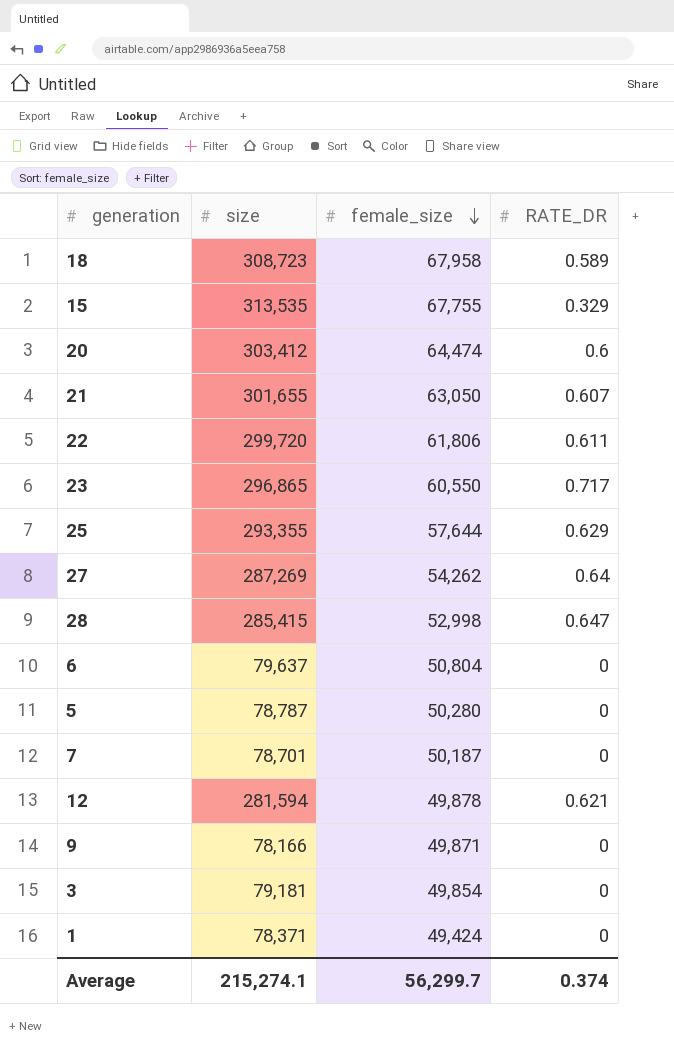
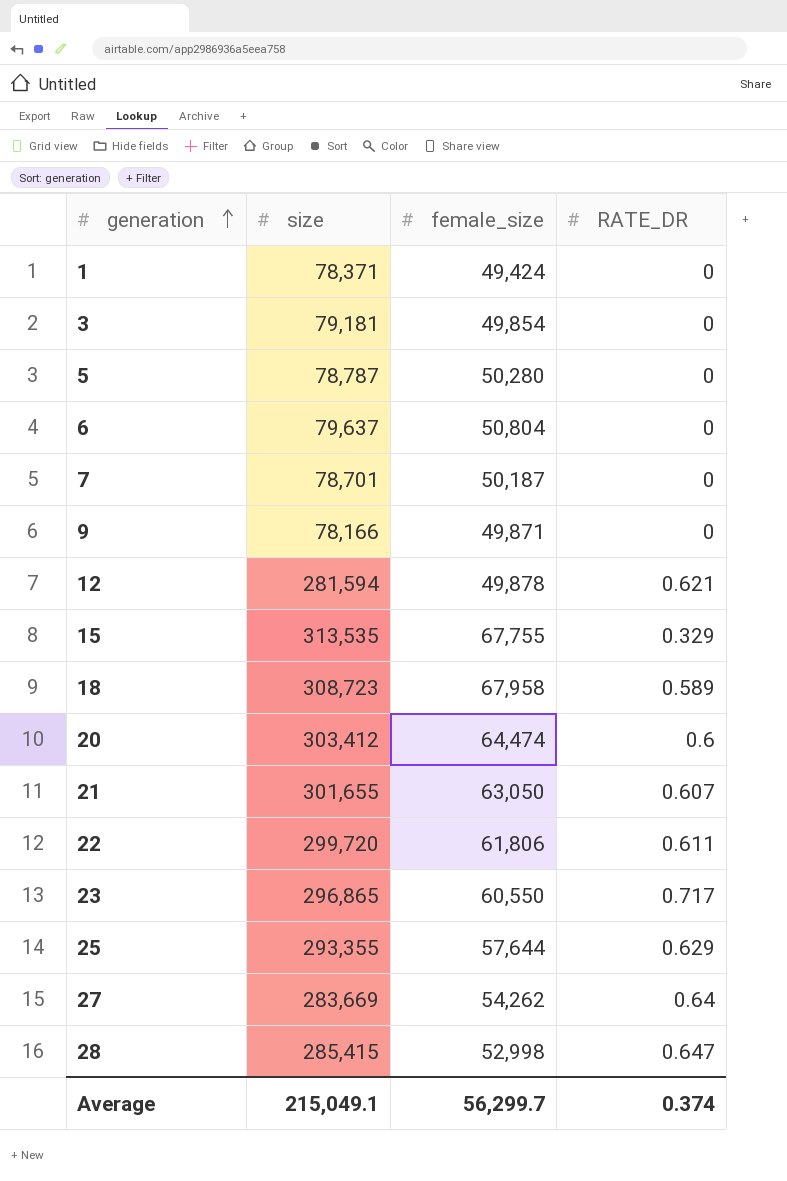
row order: female_size descending -> generation ascending
27 | size: 287,269 -> 283,669
Average | size: 215,274.1 -> 215,049.1

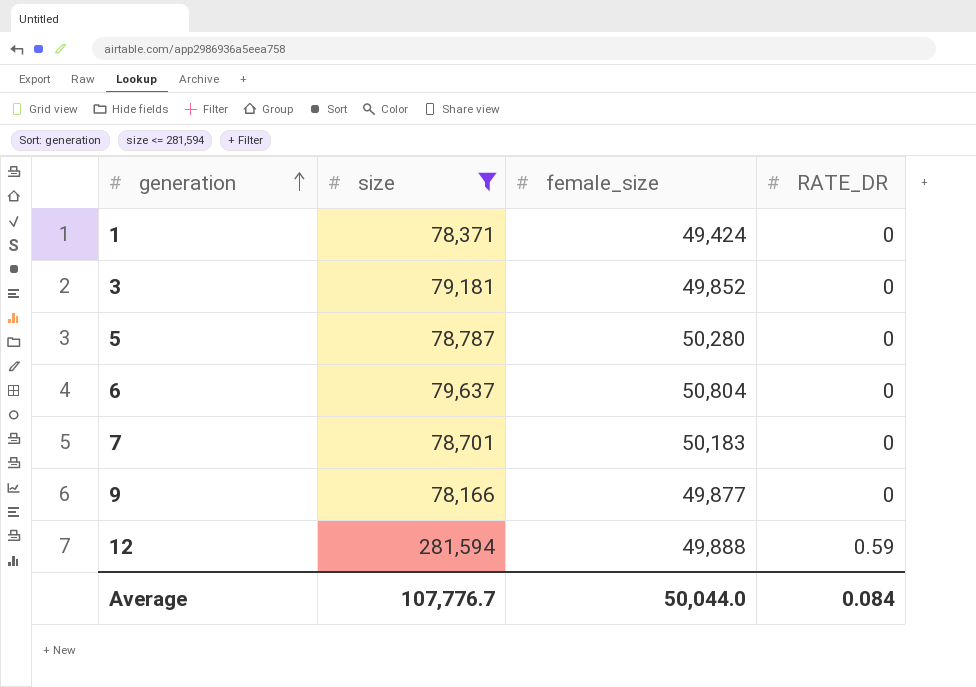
filter: none -> size <= 281,594
3 | female_size: 49,854 -> 49,852
7 | female_size: 50,187 -> 50,183
9 | female_size: 49,871 -> 49,877
12 | female_size: 49,878 -> 49,888
12 | RATE_DR: 0.621 -> 0.59
Average | size: 215,049.1 -> 107,776.7
Average | female_size: 56,299.7 -> 50,044.0
Average | RATE_DR: 0.374 -> 0.084

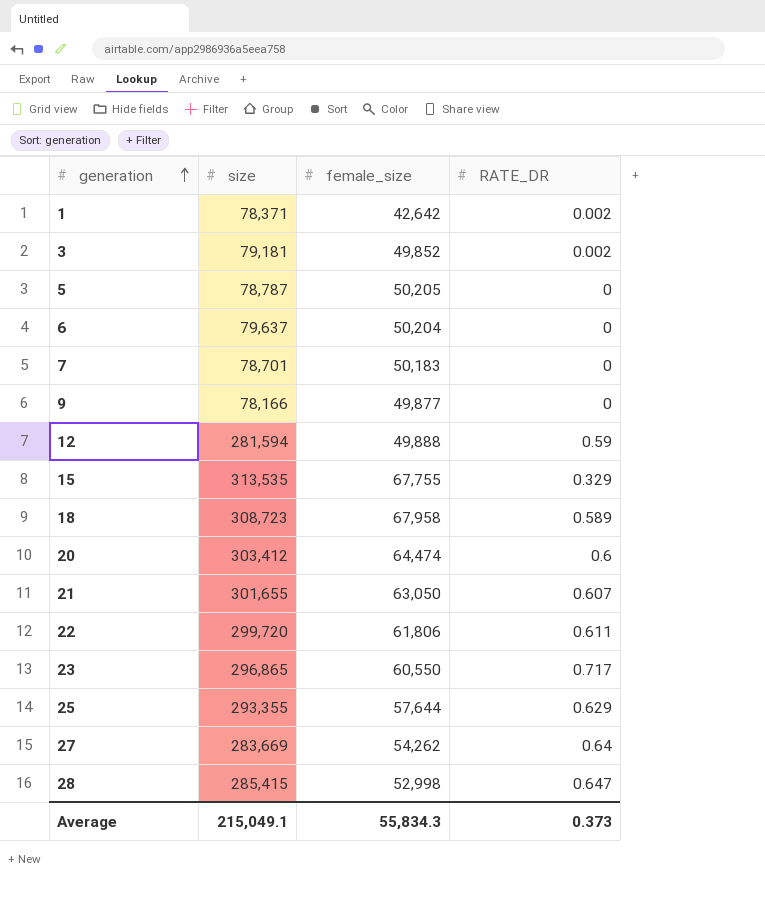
filter: size <= 281,594 -> none
1 | female_size: 49,424 -> 42,642
1 | RATE_DR: 0 -> 0.002
3 | RATE_DR: 0 -> 0.002
5 | female_size: 50,280 -> 50,205
6 | female_size: 50,804 -> 50,204
Average | size: 107,776.7 -> 215,049.1
Average | female_size: 50,044.0 -> 55,834.3
Average | RATE_DR: 0.084 -> 0.373

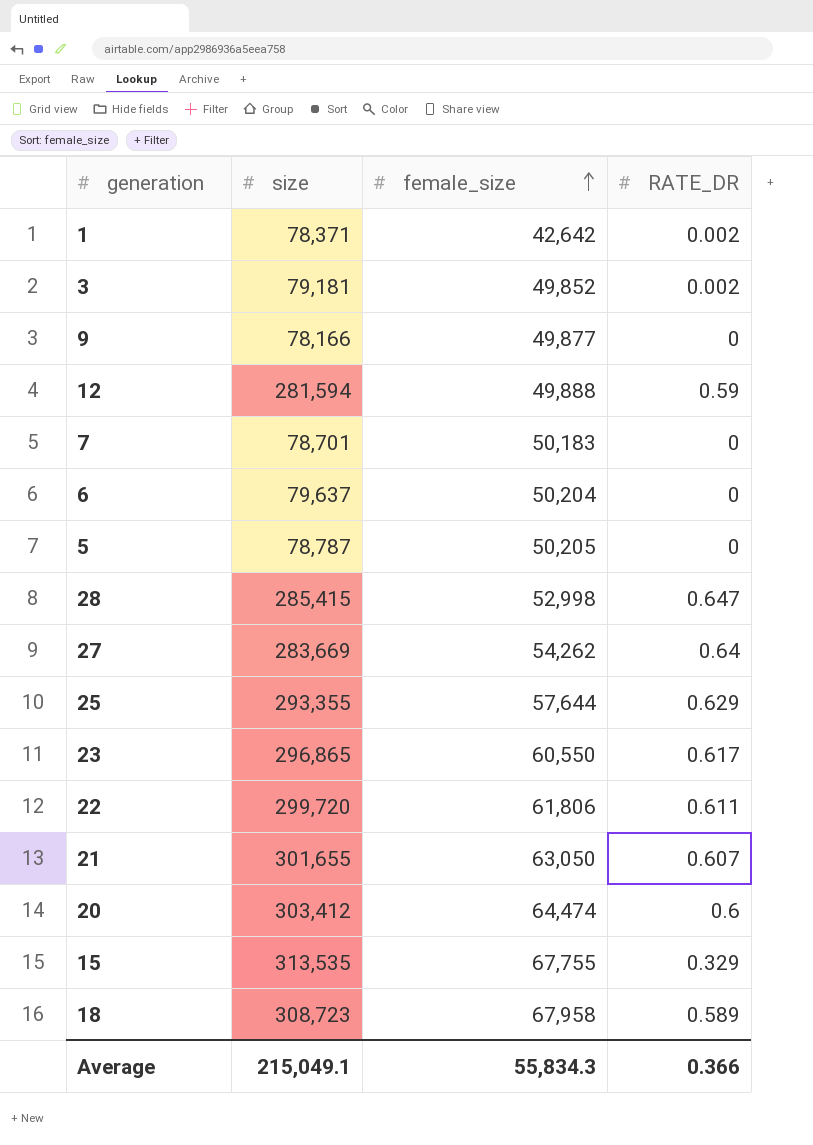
row order: generation ascending -> female_size ascending
23 | RATE_DR: 0.717 -> 0.617
Average | RATE_DR: 0.373 -> 0.366

